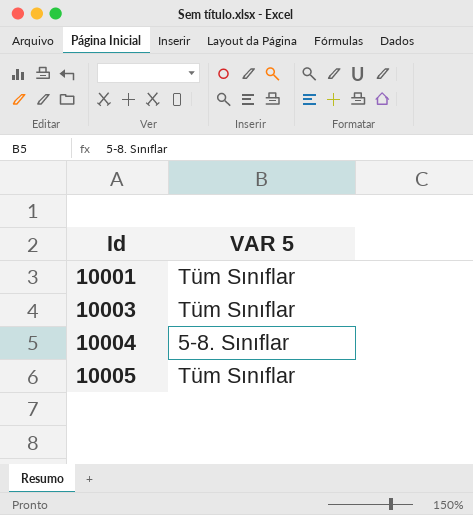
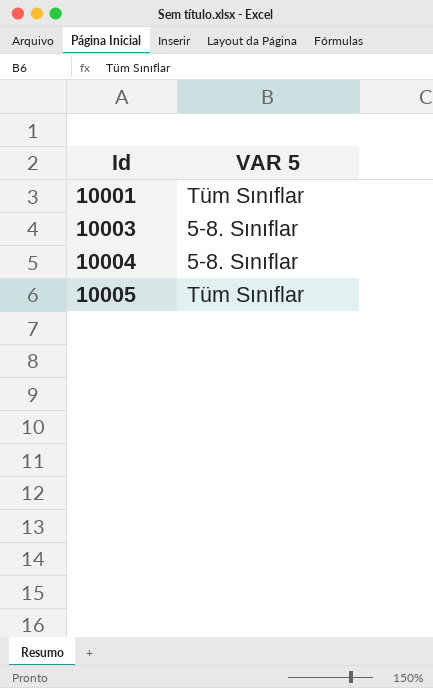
10003 | VAR 5: Tüm Sınıflar -> 5-8. Sınıflar

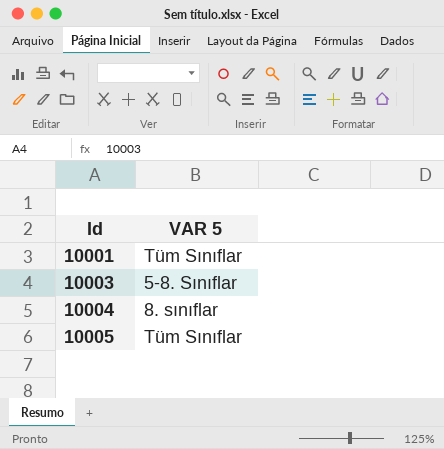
10004 | VAR 5: 5-8. Sınıflar -> 8. sınıflar

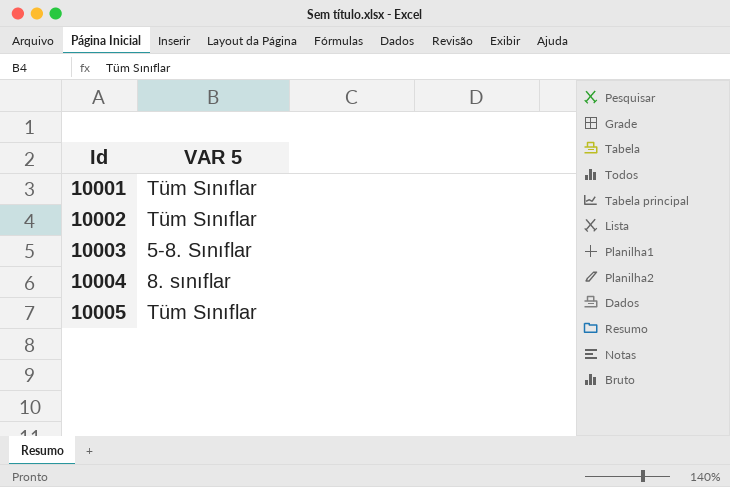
row 10002: none -> Tüm Sınıflar

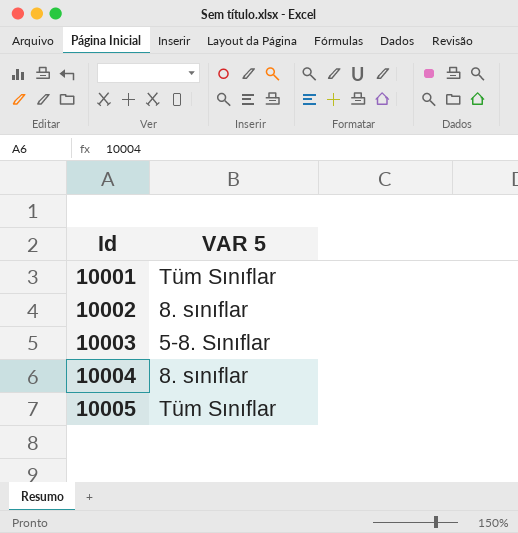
10002 | VAR 5: Tüm Sınıflar -> 8. sınıflar

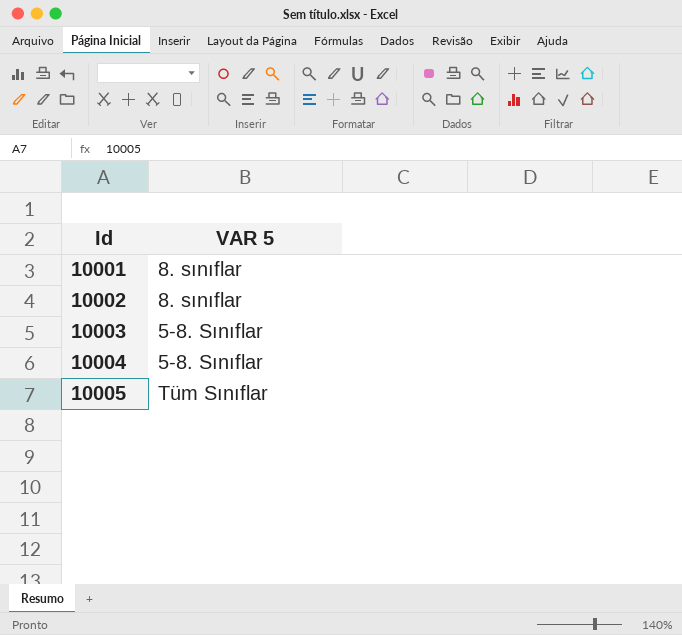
10001 | VAR 5: Tüm Sınıflar -> 8. sınıflar
10004 | VAR 5: 8. sınıflar -> 5-8. Sınıflar

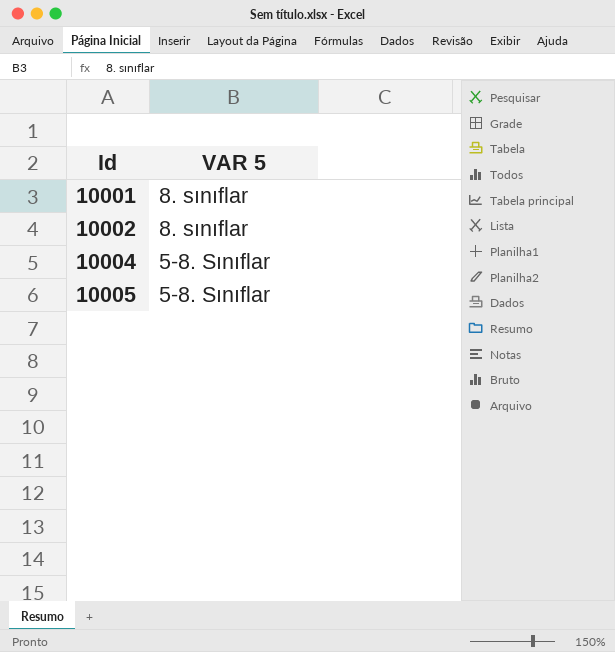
row 10003: 5-8. Sınıflar -> none
10005 | VAR 5: Tüm Sınıflar -> 5-8. Sınıflar

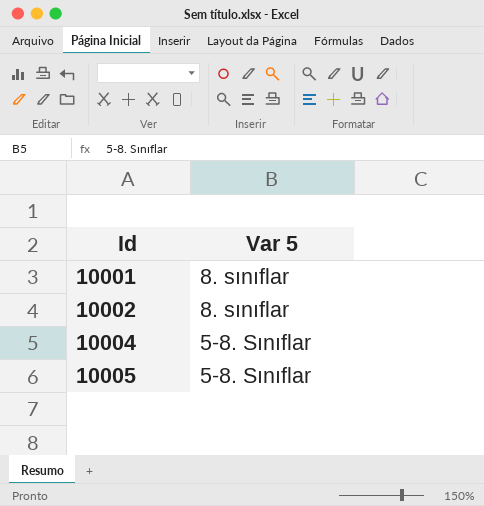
column name: VAR 5 -> Var 5

